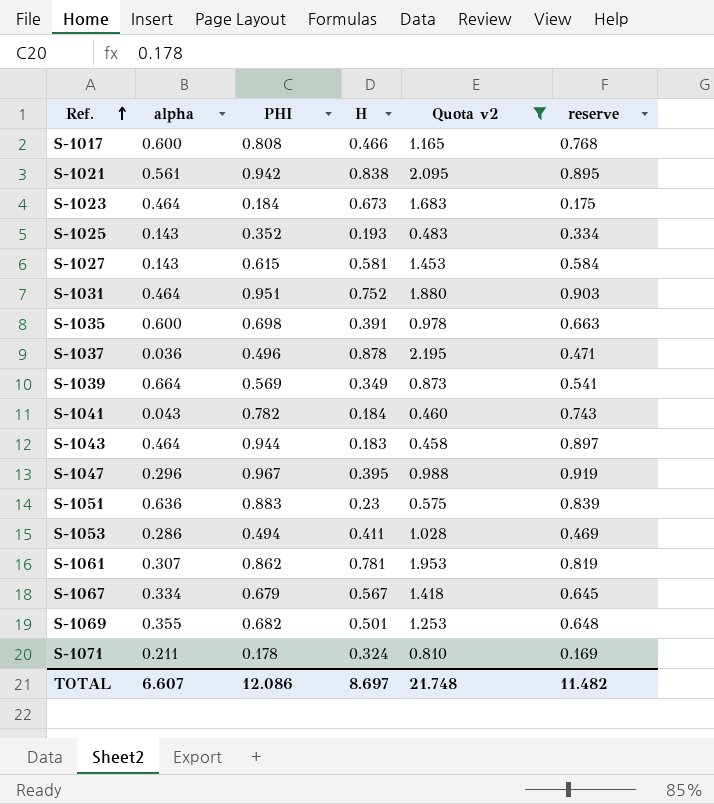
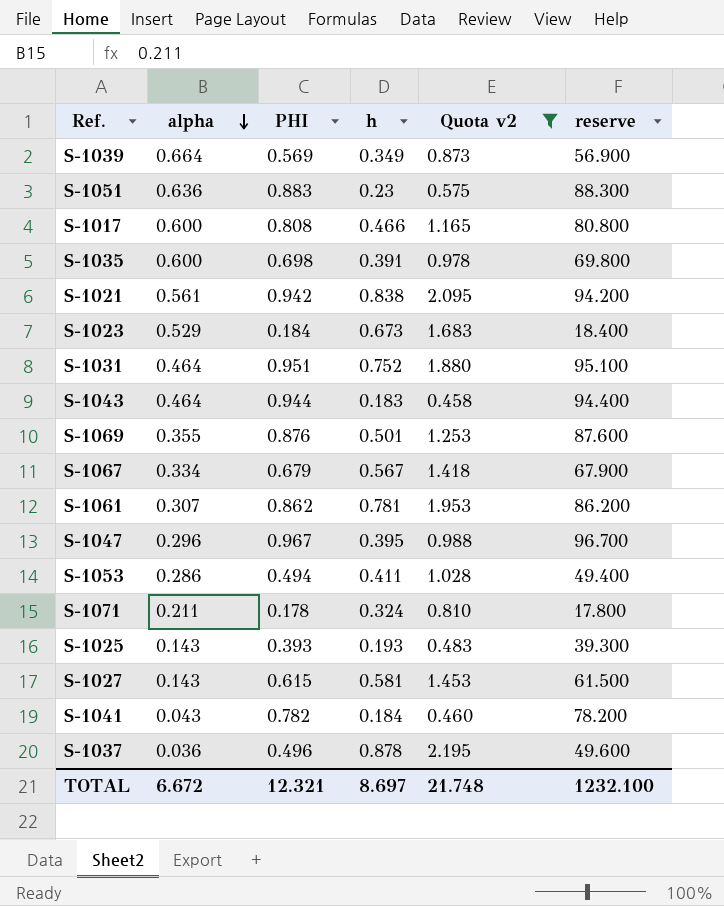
row order: Ref. ascending -> alpha descending
column name: H -> h
column reserve | formula: [PHI] * 0.95 -> [PHI] * 100
S-1023 | alpha: 0.464 -> 0.529
S-1069 | PHI: 0.682 -> 0.876
S-1025 | PHI: 0.352 -> 0.393
TOTAL | alpha: 6.607 -> 6.672
TOTAL | PHI: 12.086 -> 12.321
TOTAL | reserve: 11.482 -> 1232.100

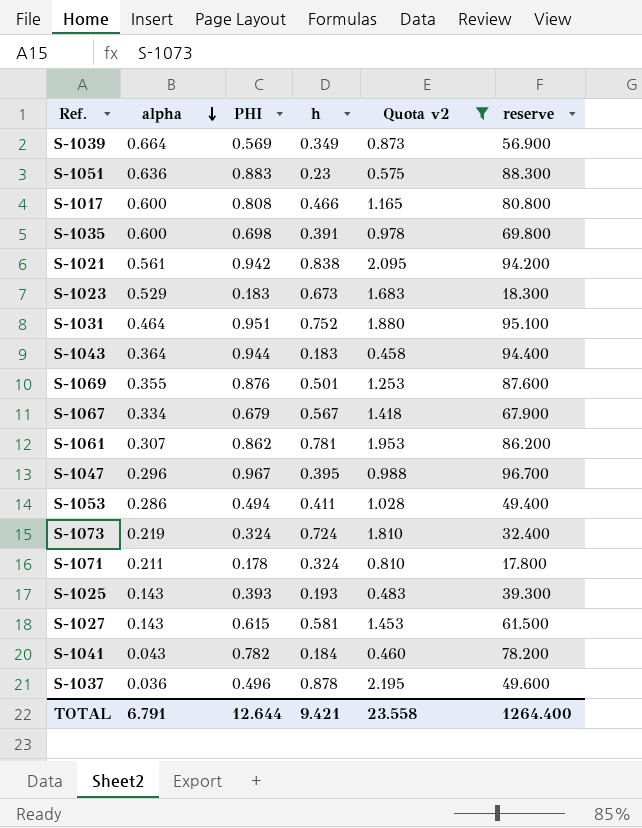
S-1023 | PHI: 0.184 -> 0.183
S-1023 | reserve: 18.400 -> 18.300
S-1043 | alpha: 0.464 -> 0.364
row S-1073: none -> 0.219 | 0.324 | 0.724 | 1.810 | 32.400
TOTAL | alpha: 6.672 -> 6.791
TOTAL | PHI: 12.321 -> 12.644
TOTAL | h: 8.697 -> 9.421
TOTAL | Quota v2: 21.748 -> 23.558
TOTAL | reserve: 1232.100 -> 1264.400

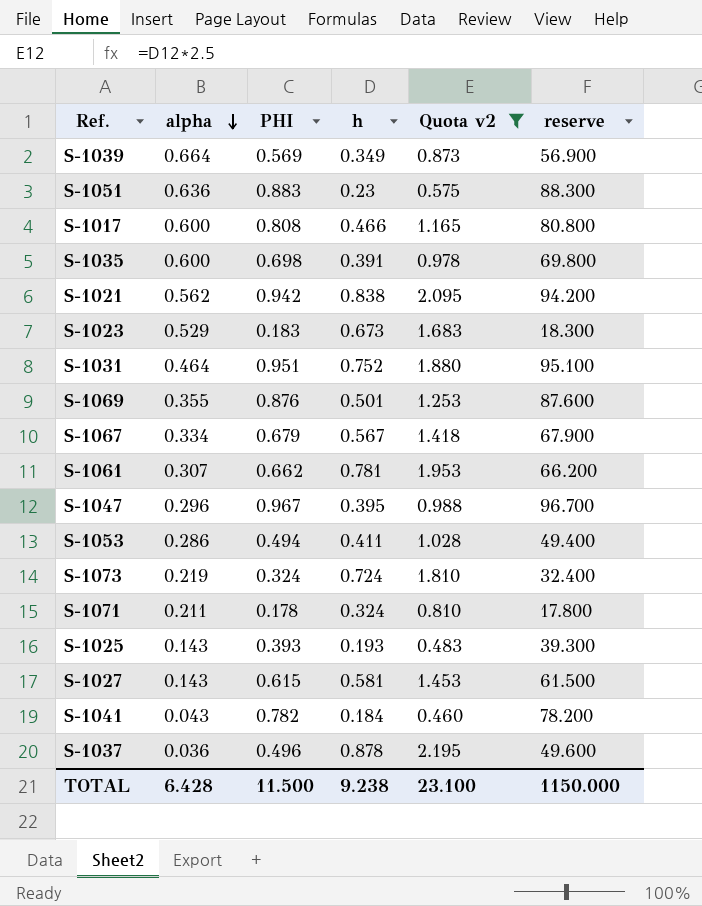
row S-1043: 0.364 | 0.944 | 0.183 | 0.458 | 94.400 -> none
S-1021 | alpha: 0.561 -> 0.562
S-1061 | PHI: 0.862 -> 0.662
S-1061 | reserve: 86.200 -> 66.200
TOTAL | alpha: 6.791 -> 6.428
TOTAL | PHI: 12.644 -> 11.500
TOTAL | h: 9.421 -> 9.238
TOTAL | Quota v2: 23.558 -> 23.100
TOTAL | reserve: 1264.400 -> 1150.000

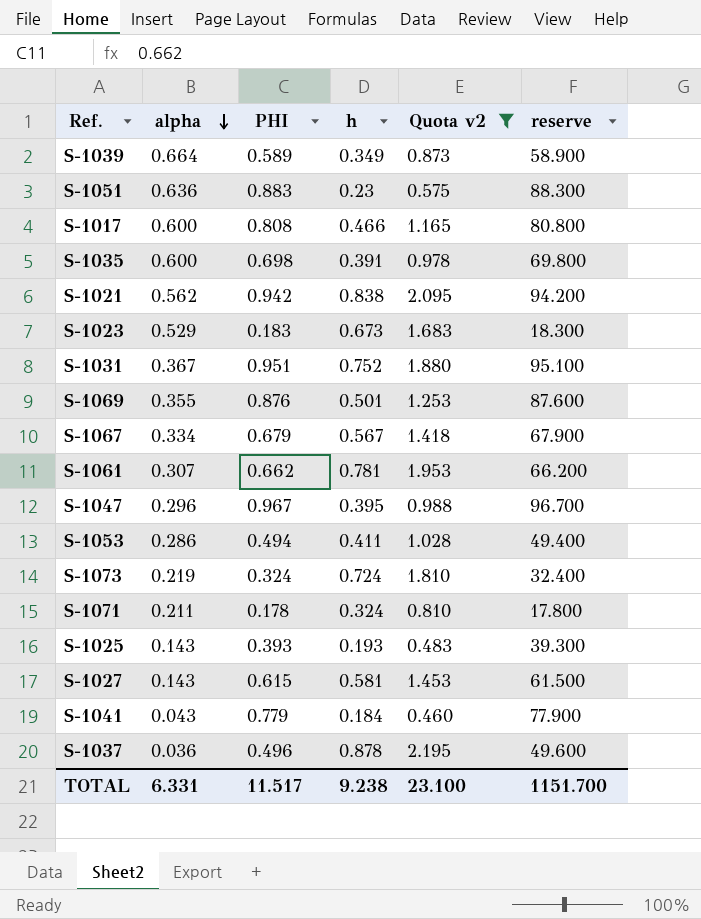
S-1039 | PHI: 0.569 -> 0.589
S-1039 | reserve: 56.900 -> 58.900
S-1031 | alpha: 0.464 -> 0.367
S-1041 | PHI: 0.782 -> 0.779
S-1041 | reserve: 78.200 -> 77.900
TOTAL | alpha: 6.428 -> 6.331
TOTAL | PHI: 11.500 -> 11.517
TOTAL | reserve: 1150.000 -> 1151.700

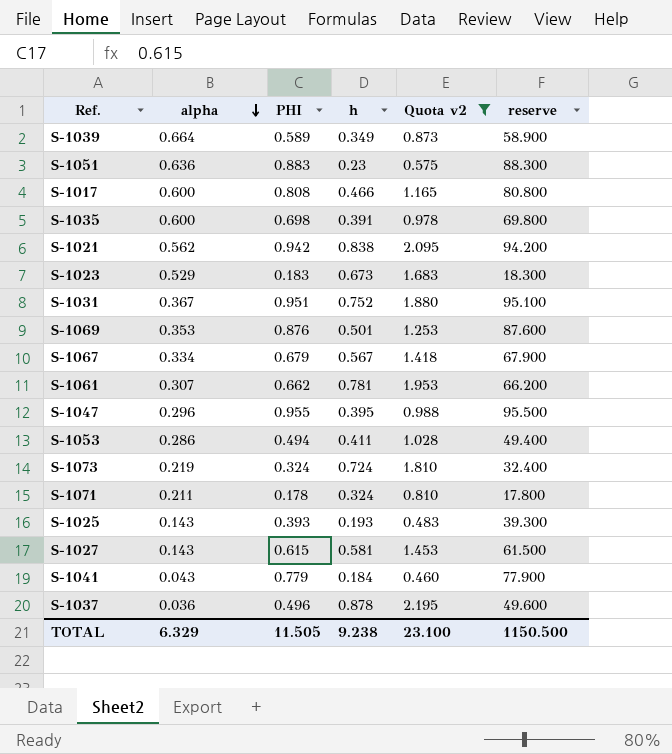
S-1069 | alpha: 0.355 -> 0.353
S-1047 | PHI: 0.967 -> 0.955
S-1047 | reserve: 96.700 -> 95.500
TOTAL | alpha: 6.331 -> 6.329
TOTAL | PHI: 11.517 -> 11.505
TOTAL | reserve: 1151.700 -> 1150.500

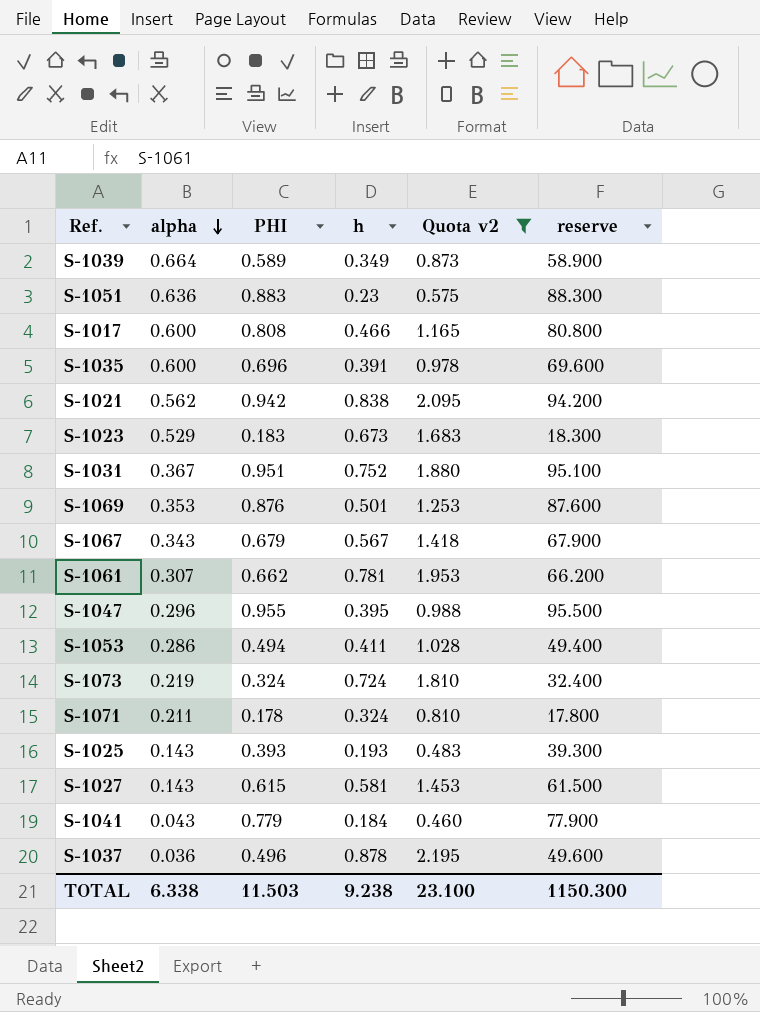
S-1035 | PHI: 0.698 -> 0.696
S-1035 | reserve: 69.800 -> 69.600
S-1067 | alpha: 0.334 -> 0.343
TOTAL | alpha: 6.329 -> 6.338
TOTAL | PHI: 11.505 -> 11.503
TOTAL | reserve: 1150.500 -> 1150.300

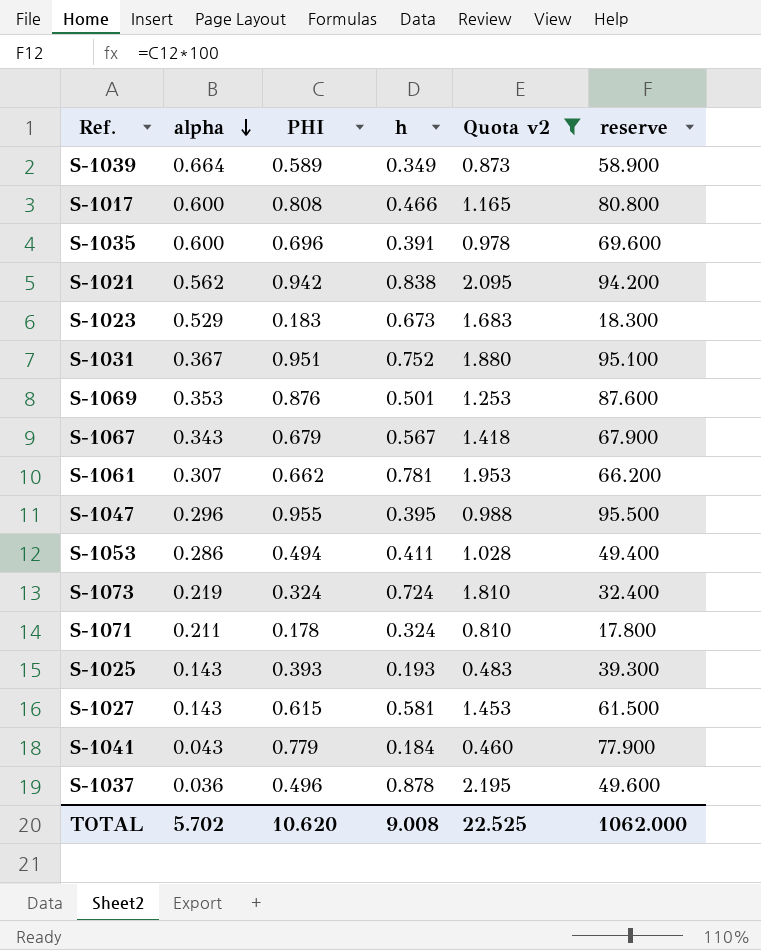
row S-1051: 0.636 | 0.883 | 0.23 | 0.575 | 88.300 -> none
TOTAL | alpha: 6.338 -> 5.702
TOTAL | PHI: 11.503 -> 10.620
TOTAL | h: 9.238 -> 9.008
TOTAL | Quota v2: 23.100 -> 22.525
TOTAL | reserve: 1150.300 -> 1062.000

